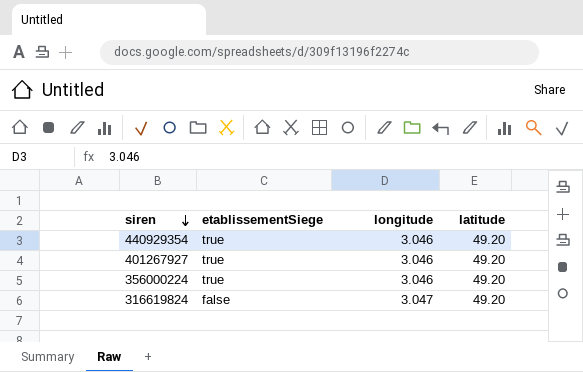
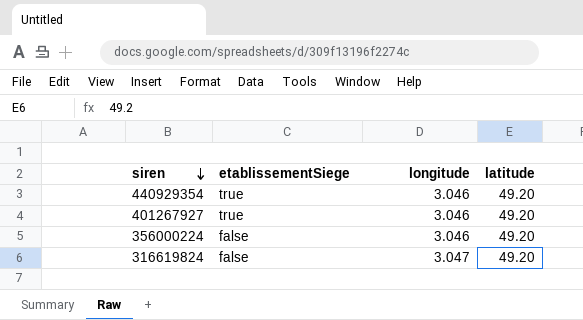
356000224 | etablissementSiege: true -> false

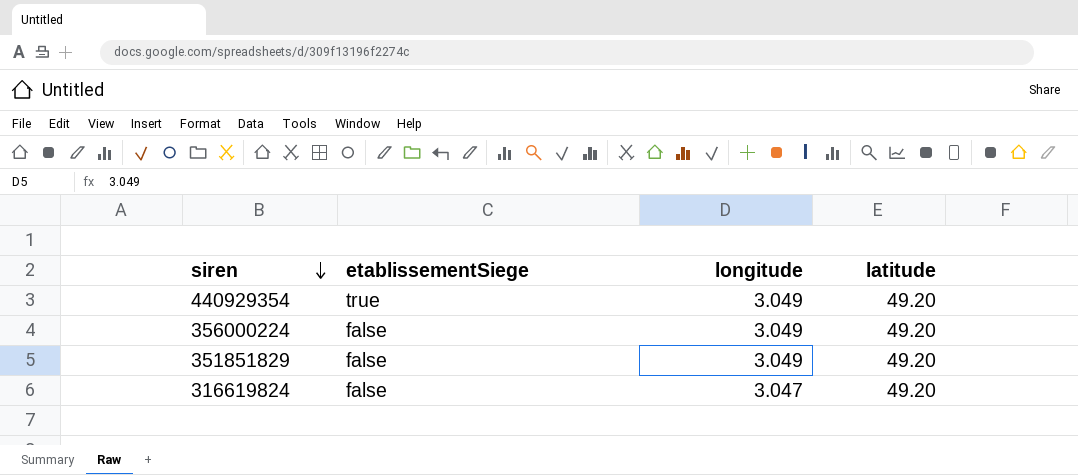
row 401267927: true | 3.046 | 49.20 -> none
440929354 | longitude: 3.046 -> 3.049
356000224 | longitude: 3.046 -> 3.049
row 351851829: none -> false | 3.049 | 49.20

